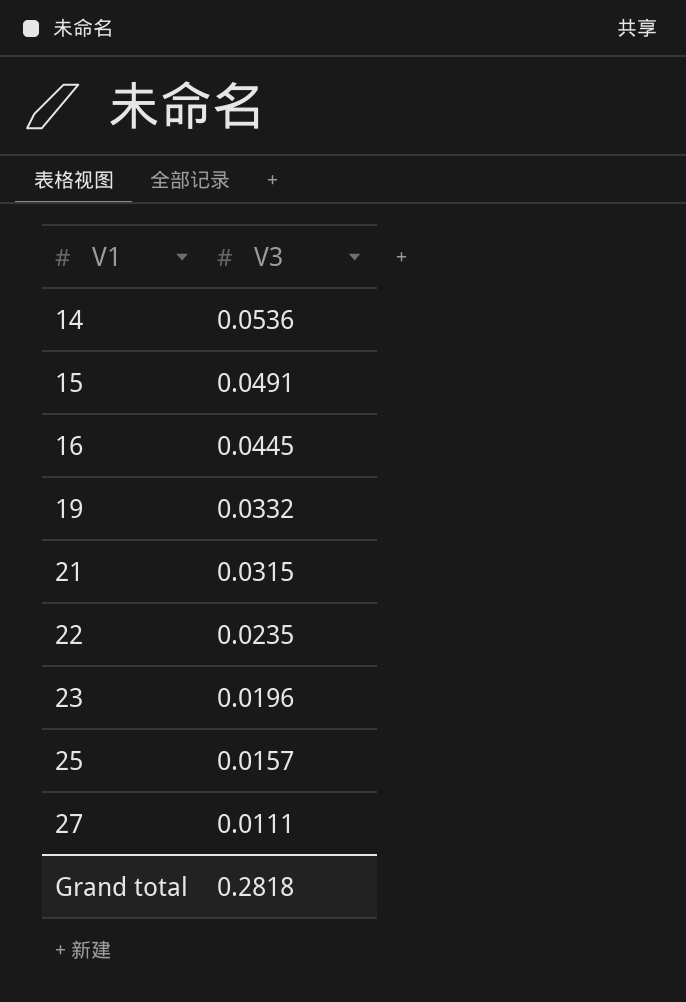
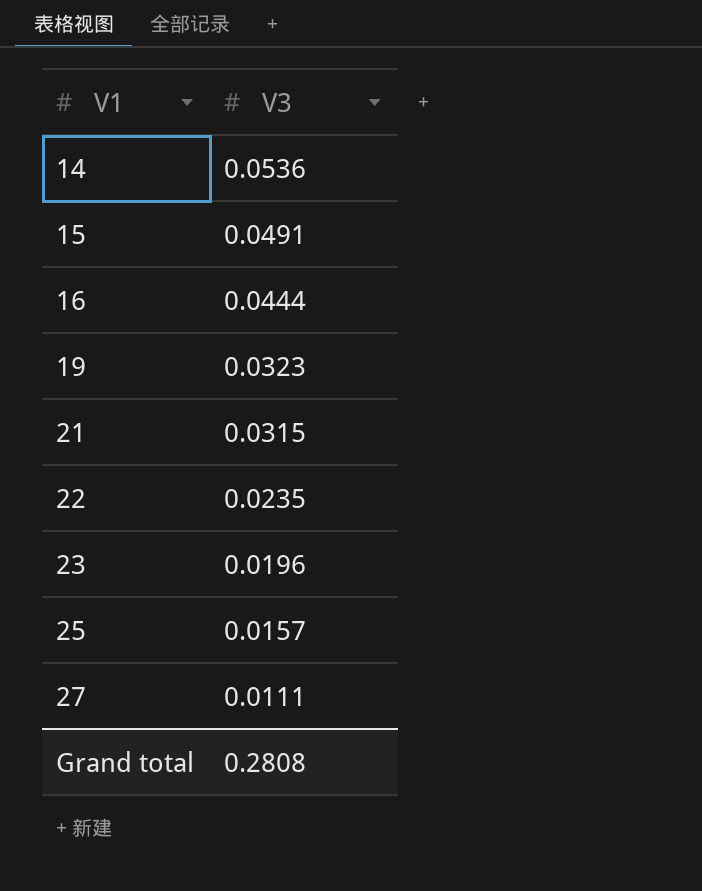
16 | V3: 0.0445 -> 0.0444
19 | V3: 0.0332 -> 0.0323
Grand total | V3: 0.2818 -> 0.2808

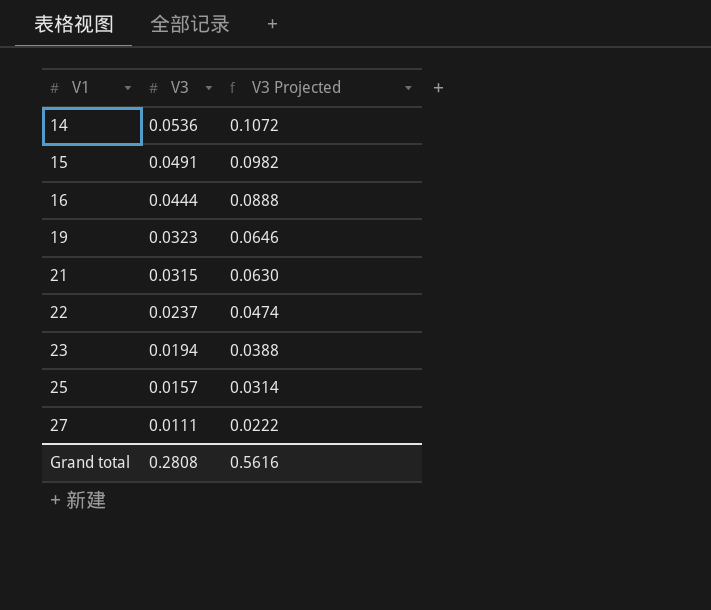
column V3 Projected | formula: none -> [V3] * 2
22 | V3: 0.0235 -> 0.0237
23 | V3: 0.0196 -> 0.0194

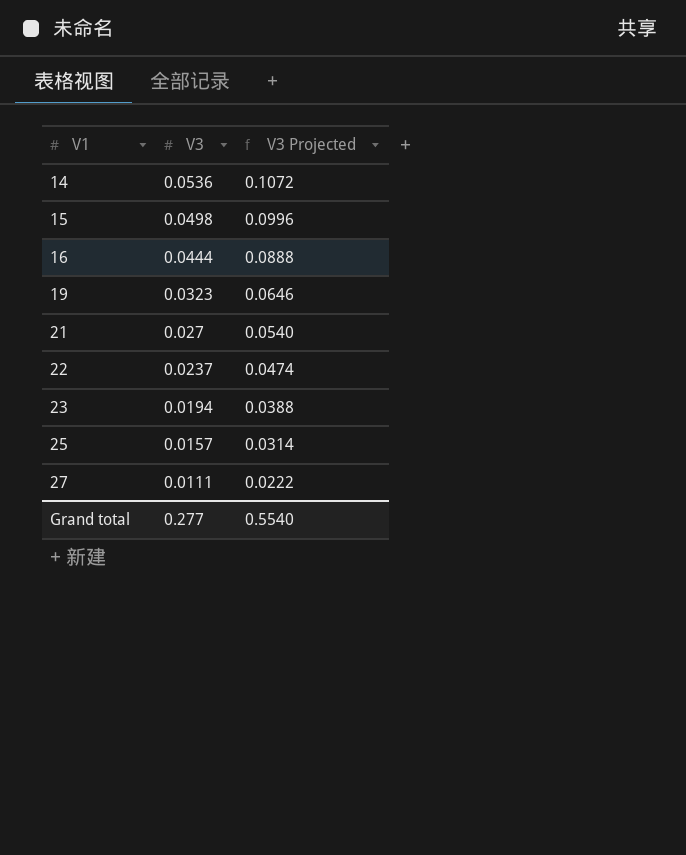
15 | V3: 0.0491 -> 0.0498
15 | V3 Projected: 0.0982 -> 0.0996
21 | V3: 0.0315 -> 0.027
21 | V3 Projected: 0.0630 -> 0.0540
Grand total | V3: 0.2808 -> 0.277
Grand total | V3 Projected: 0.5616 -> 0.5540

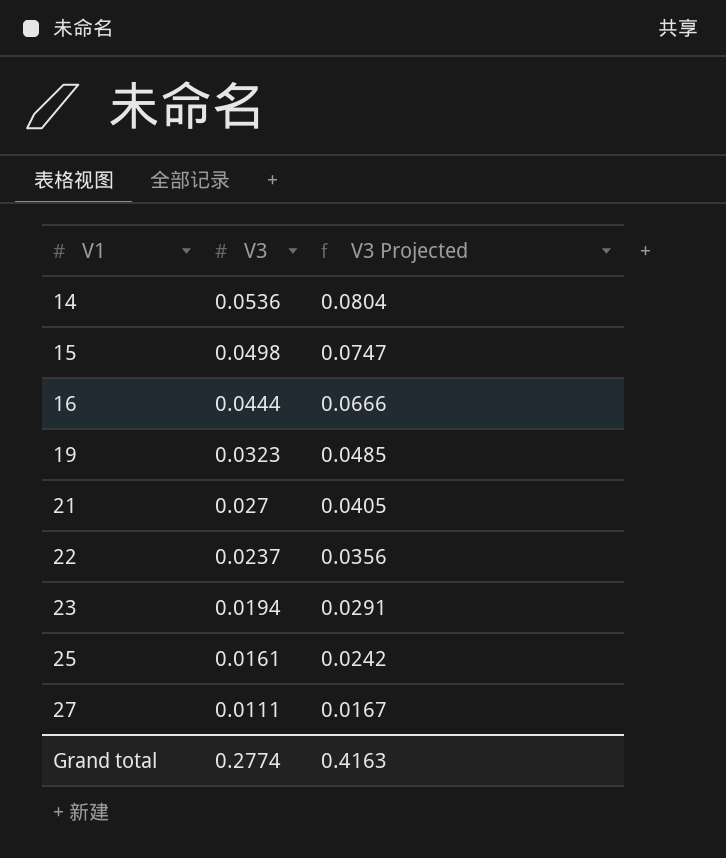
column V3 Projected | formula: [V3] * 2 -> [V3] * 1.5
25 | V3: 0.0157 -> 0.0161
Grand total | V3: 0.277 -> 0.2774
Grand total | V3 Projected: 0.5540 -> 0.4163

